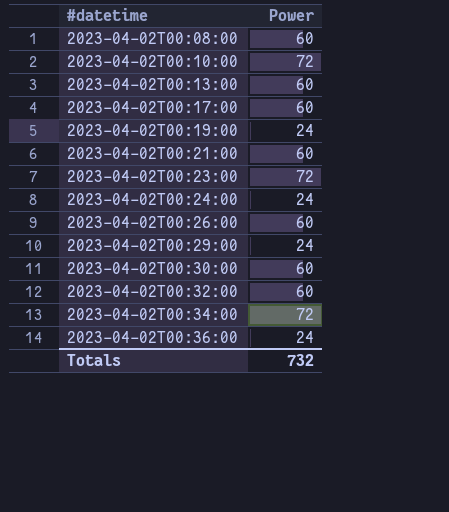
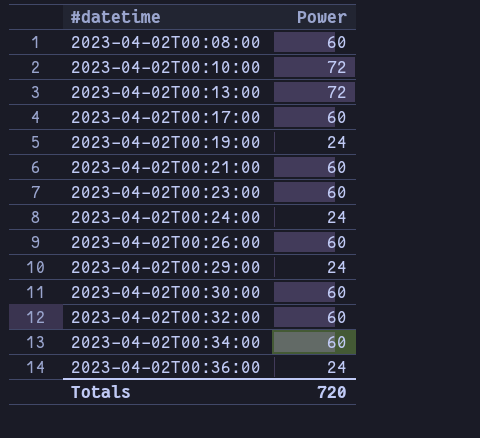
2023-04-02T00:13:00 | Power: 60 -> 72
2023-04-02T00:23:00 | Power: 72 -> 60
2023-04-02T00:34:00 | Power: 72 -> 60
Totals | Power: 732 -> 720

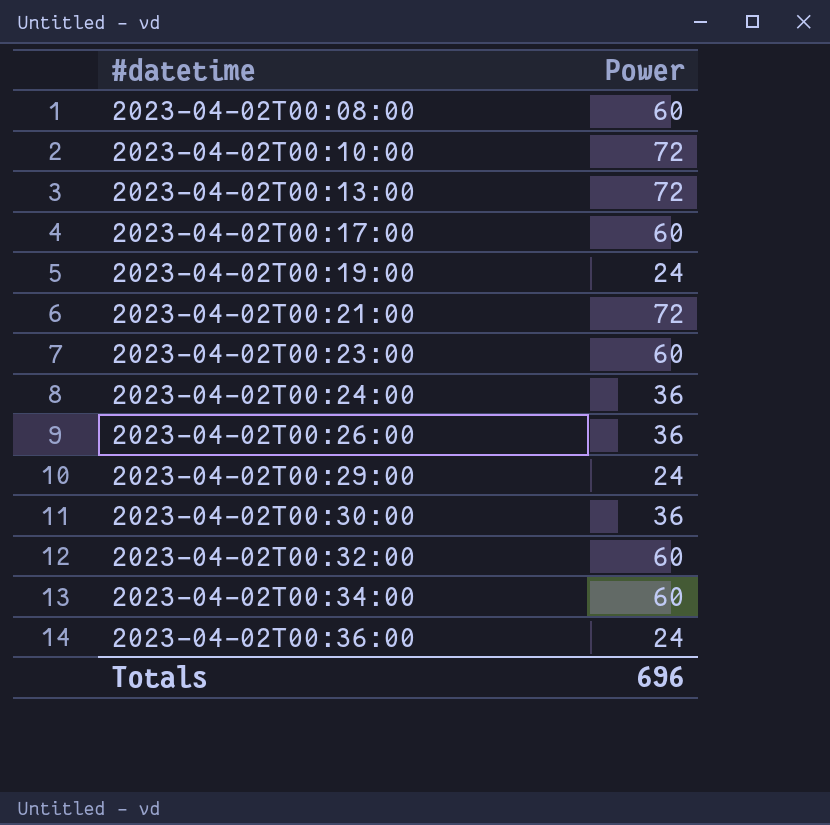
2023-04-02T00:21:00 | Power: 60 -> 72
2023-04-02T00:24:00 | Power: 24 -> 36
2023-04-02T00:26:00 | Power: 60 -> 36
2023-04-02T00:30:00 | Power: 60 -> 36
Totals | Power: 720 -> 696

